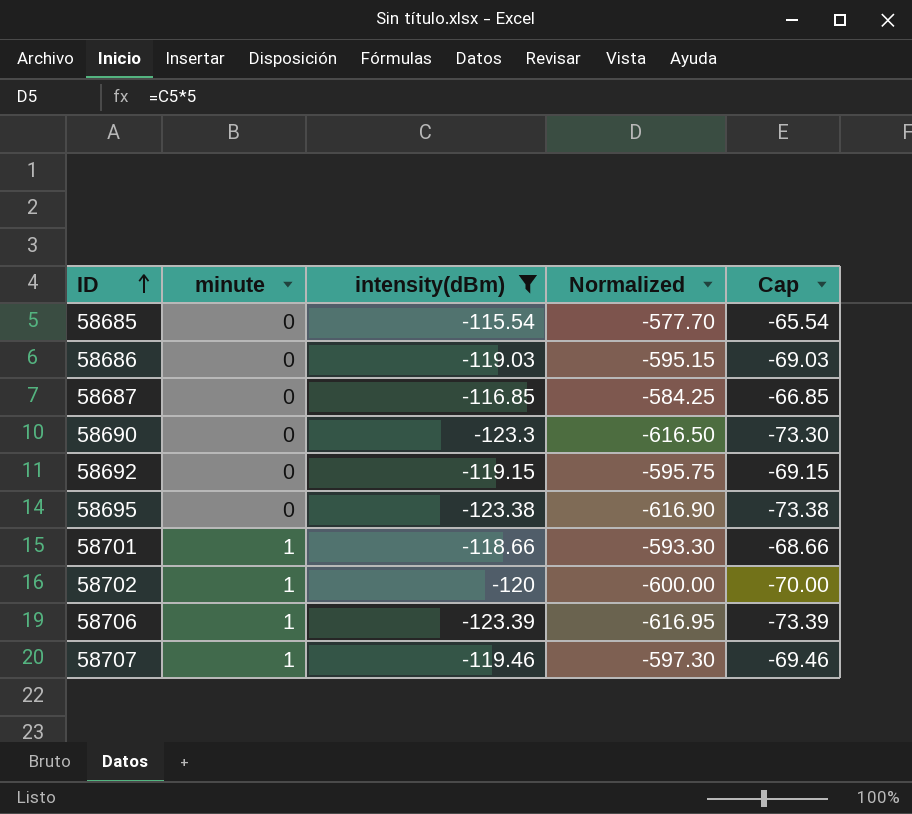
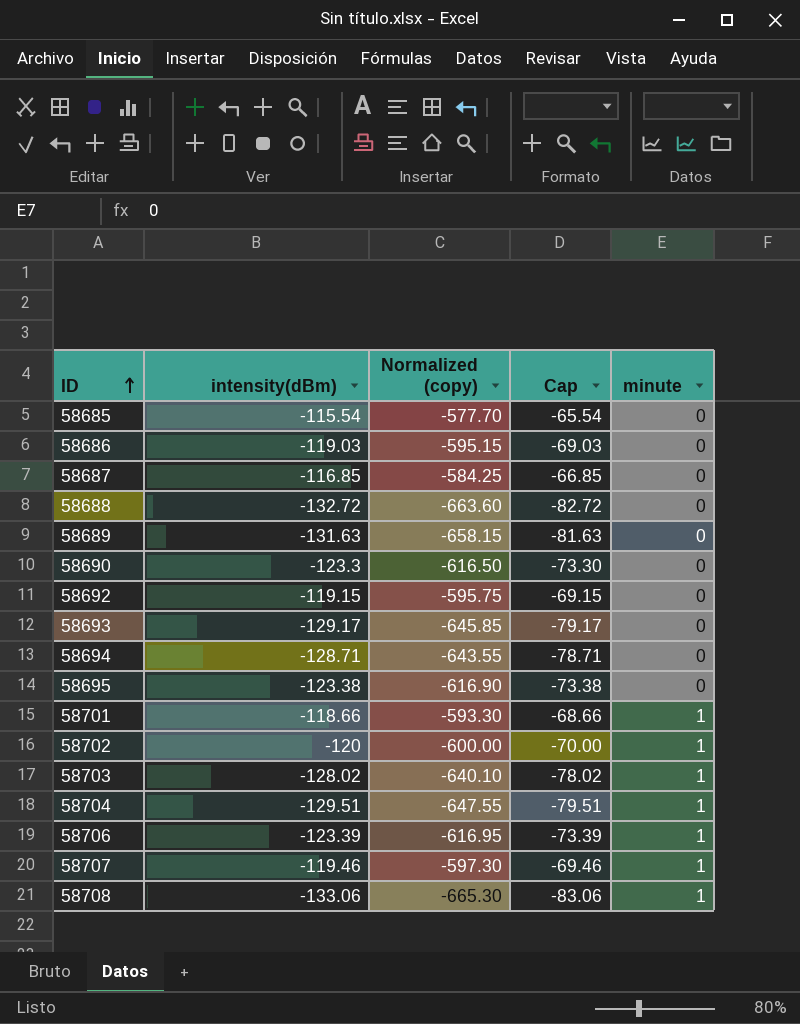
filter: intensity(dBm) >= -123.39 -> none
column name: Normalized -> Normalized (copy)
column minute | position: 2 -> 5

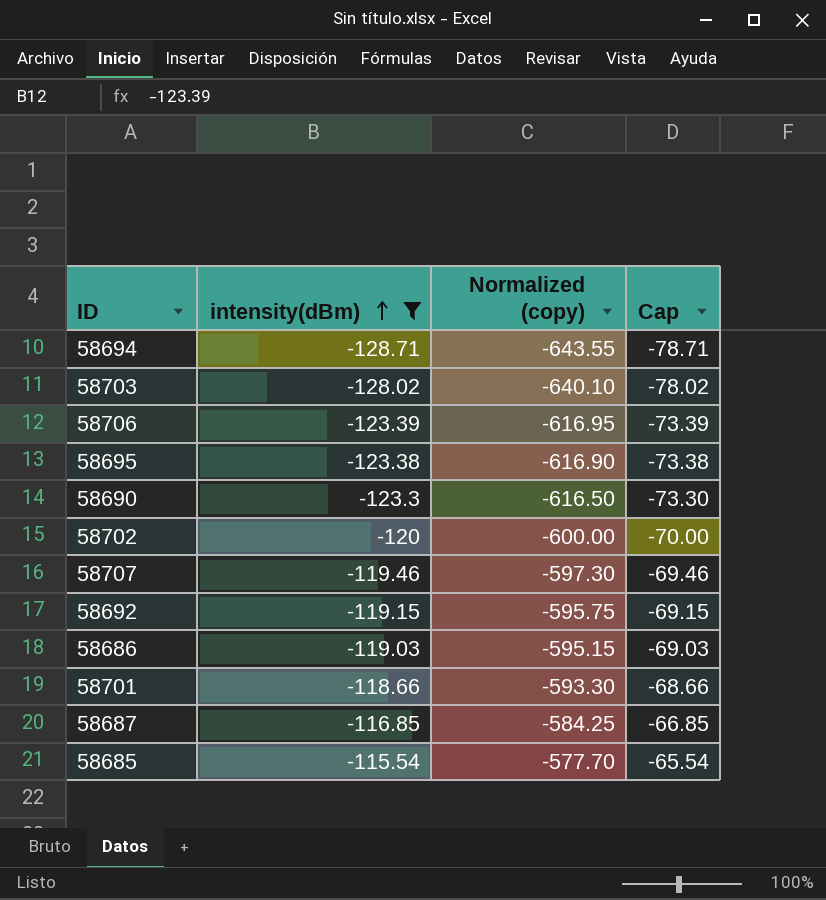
filter: none -> intensity(dBm) >= -128.71
row order: ID ascending -> intensity(dBm) ascending
column minute | position: 5 -> none

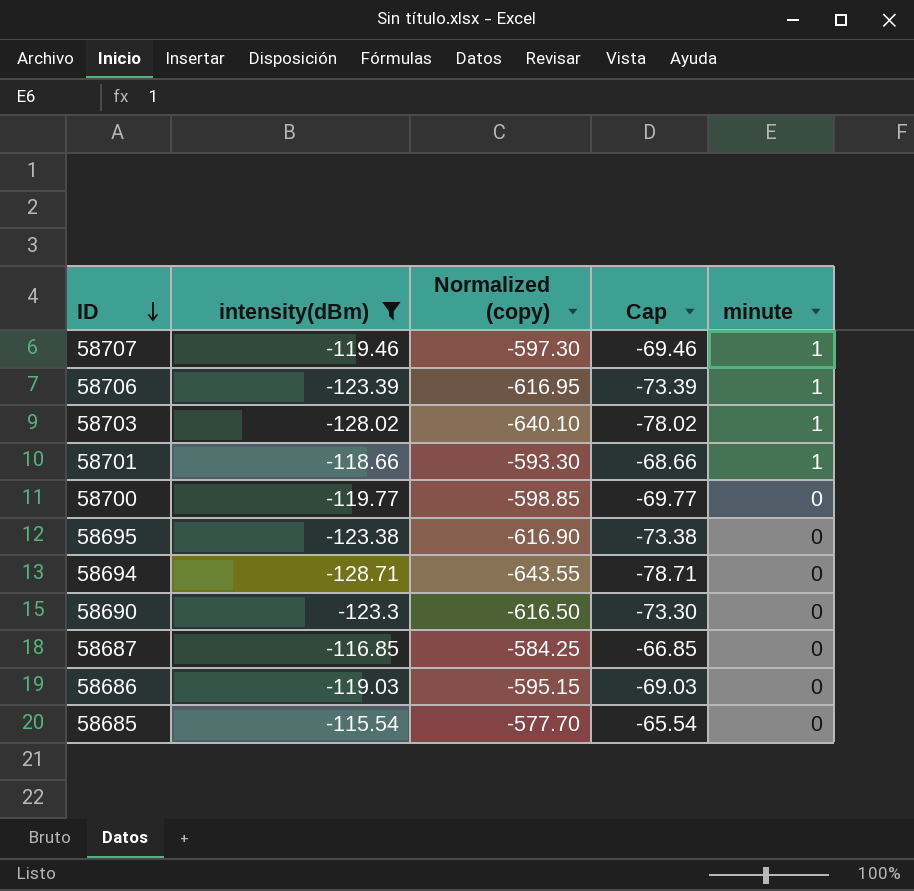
row order: intensity(dBm) ascending -> ID descending
column minute | position: none -> 5
row 58702: -120 | -600.00 | -70.00 -> none
row 58692: -119.15 | -595.75 | -69.15 -> none
row 58700: none -> -119.77 | -598.85 | -69.77 | 0

